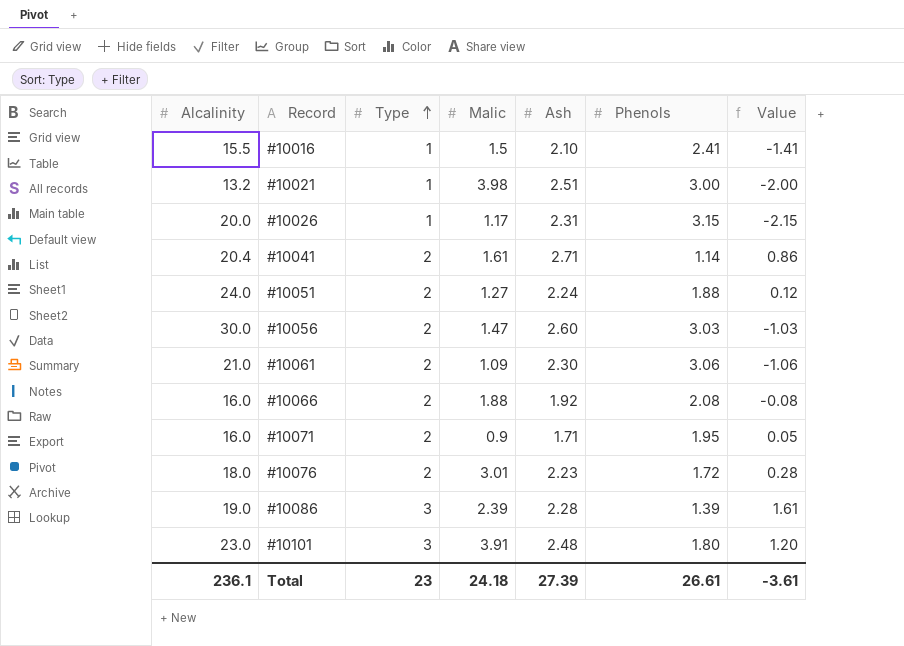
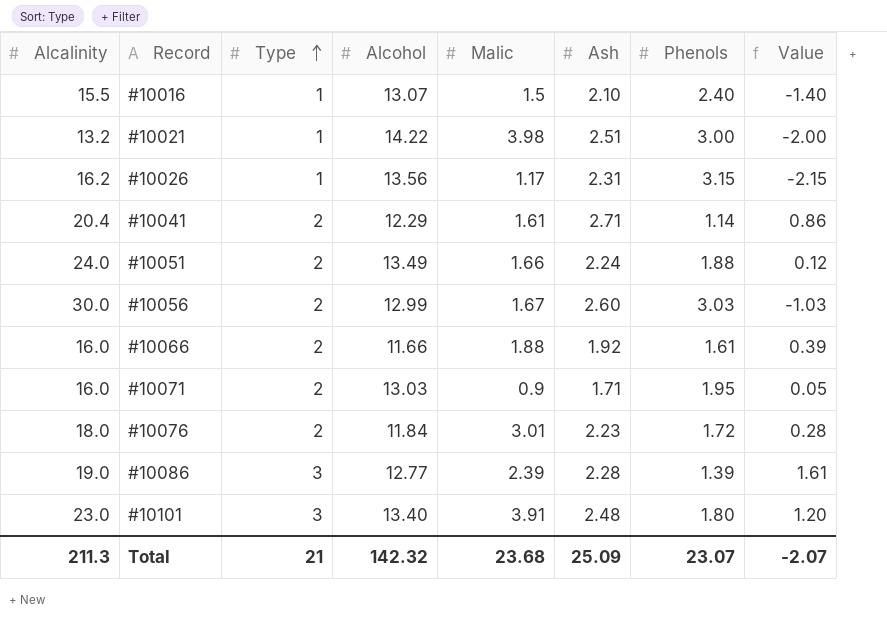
column Alcohol | position: none -> 4
row #10061: 21.0 | 2 | 1.09 | 2.30 | 3.06 | -1.06 -> none
#10016 | Phenols: 2.41 -> 2.40
#10016 | Value: -1.41 -> -1.40
#10026 | Alcalinity: 20.0 -> 16.2
#10051 | Malic: 1.27 -> 1.66
#10056 | Malic: 1.47 -> 1.67
#10066 | Phenols: 2.08 -> 1.61
#10066 | Value: -0.08 -> 0.39
Total | Alcalinity: 236.1 -> 211.3
Total | Type: 23 -> 21
Total | Malic: 24.18 -> 23.68
Total | Ash: 27.39 -> 25.09
Total | Phenols: 26.61 -> 23.07
Total | Value: -3.61 -> -2.07

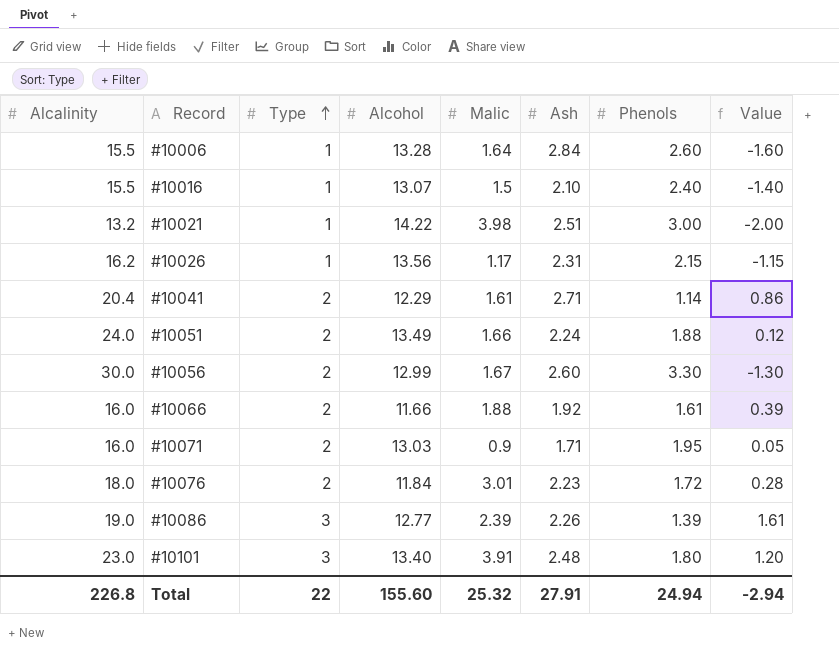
row #10006: none -> 15.5 | 1 | 13.28 | 1.64 | 2.84 | 2.60 | -1.60
#10026 | Phenols: 3.15 -> 2.15
#10026 | Value: -2.15 -> -1.15
#10056 | Phenols: 3.03 -> 3.30
#10056 | Value: -1.03 -> -1.30
#10086 | Ash: 2.28 -> 2.26
Total | Alcalinity: 211.3 -> 226.8
Total | Type: 21 -> 22
Total | Alcohol: 142.32 -> 155.60
Total | Malic: 23.68 -> 25.32
Total | Ash: 25.09 -> 27.91
Total | Phenols: 23.07 -> 24.94
Total | Value: -2.07 -> -2.94

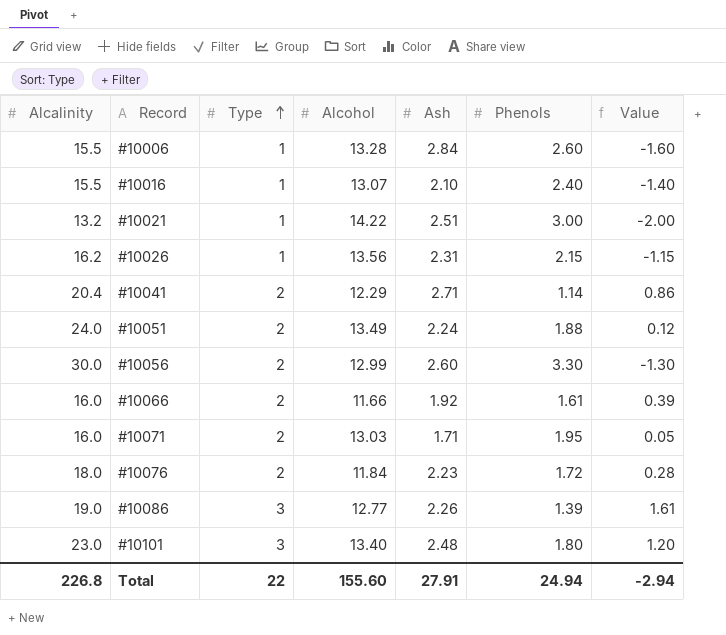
column Malic | position: 5 -> none

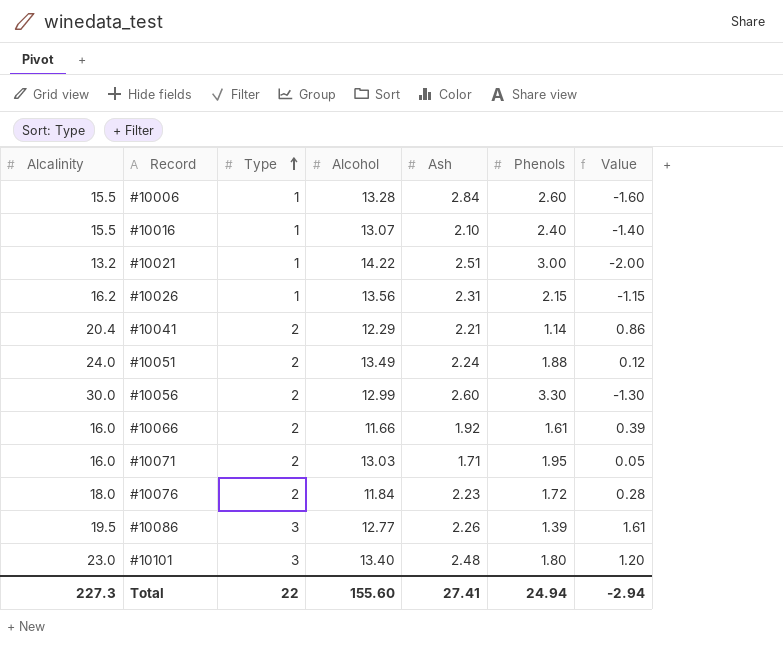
#10041 | Ash: 2.71 -> 2.21
#10086 | Alcalinity: 19.0 -> 19.5
Total | Alcalinity: 226.8 -> 227.3
Total | Ash: 27.91 -> 27.41

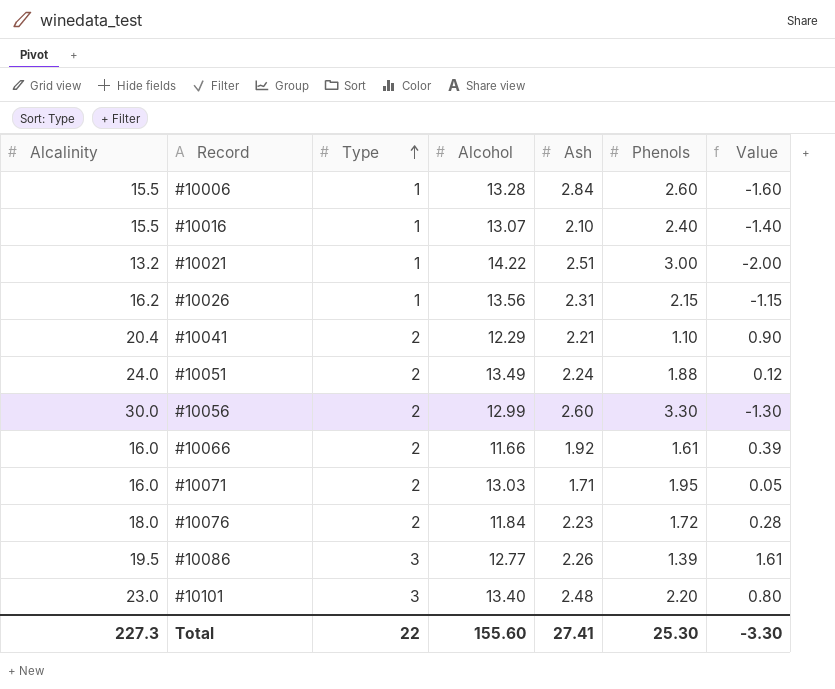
#10041 | Phenols: 1.14 -> 1.10
#10041 | Value: 0.86 -> 0.90
#10101 | Phenols: 1.80 -> 2.20
#10101 | Value: 1.20 -> 0.80
Total | Phenols: 24.94 -> 25.30
Total | Value: -2.94 -> -3.30

